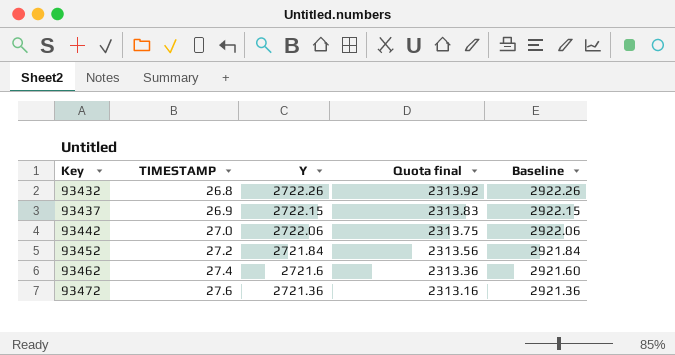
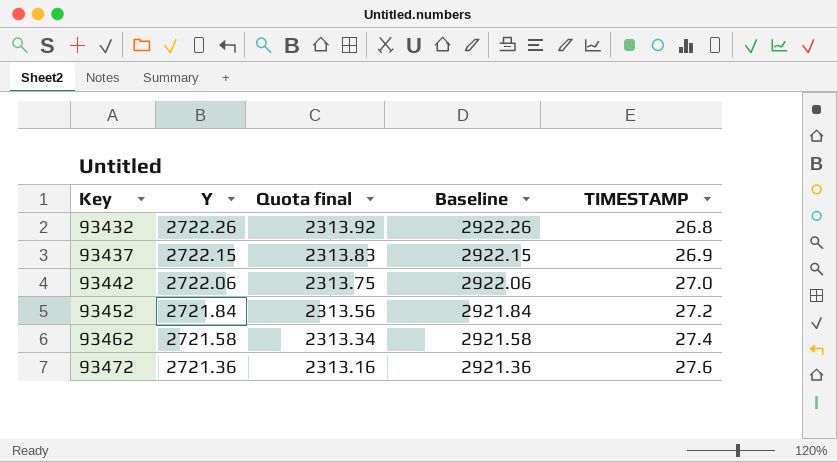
column TIMESTAMP | position: 2 -> 5
93462 | Y: 2721.6 -> 2721.58
93462 | Quota final: 2313.36 -> 2313.34
93462 | Baseline: 2921.60 -> 2921.58

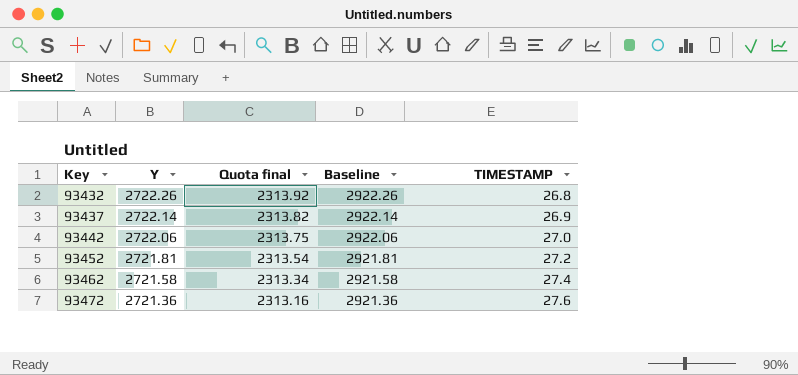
93437 | Y: 2722.15 -> 2722.14
93437 | Quota final: 2313.83 -> 2313.82
93437 | Baseline: 2922.15 -> 2922.14
93452 | Y: 2721.84 -> 2721.81
93452 | Quota final: 2313.56 -> 2313.54
93452 | Baseline: 2921.84 -> 2921.81

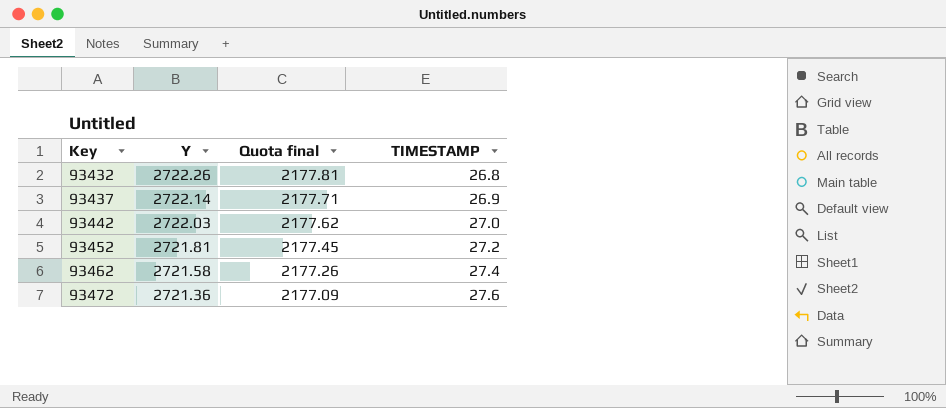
column Baseline | formula: [Y] + 200 -> none
column Quota final | formula: [Y] * 0.85 -> [Y] * 0.8
93442 | Y: 2722.06 -> 2722.03

